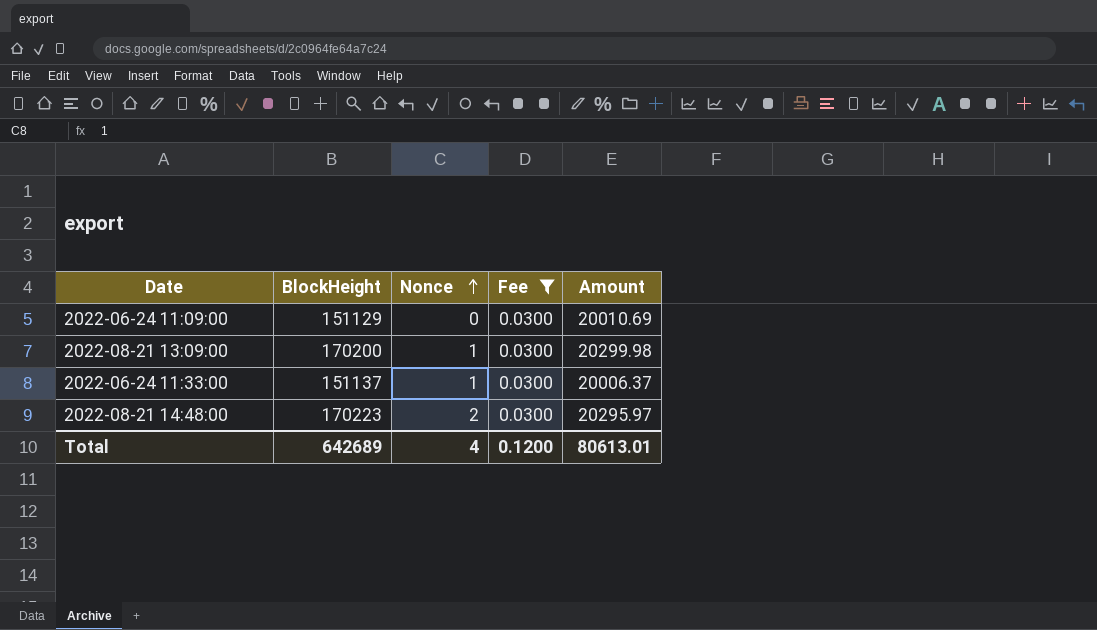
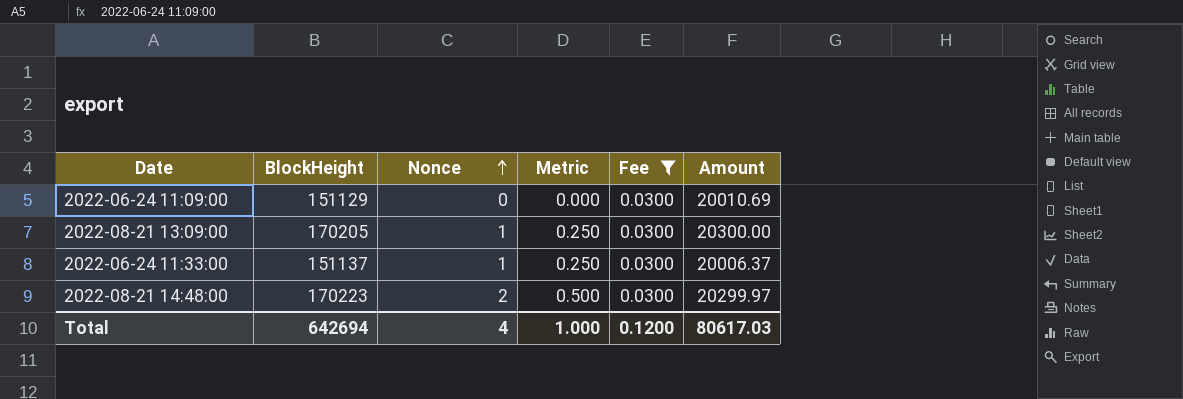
column Metric | formula: none -> [Nonce] * 0.25
2022-08-21 13:09:00 | BlockHeight: 170200 -> 170205
2022-08-21 13:09:00 | Amount: 20299.98 -> 20300.00
2022-08-21 14:48:00 | Amount: 20295.97 -> 20299.97
Total | BlockHeight: 642689 -> 642694
Total | Amount: 80613.01 -> 80617.03

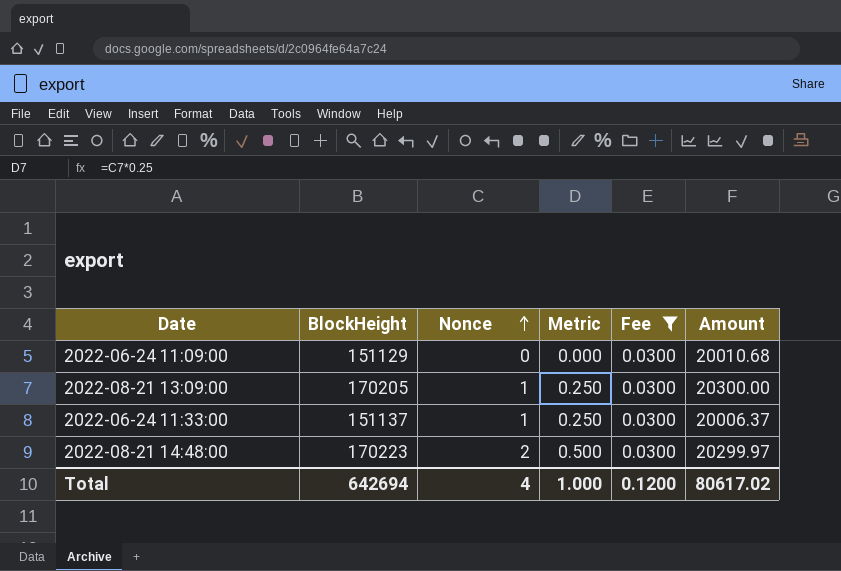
2022-06-24 11:09:00 | Amount: 20010.69 -> 20010.68
Total | Amount: 80617.03 -> 80617.02

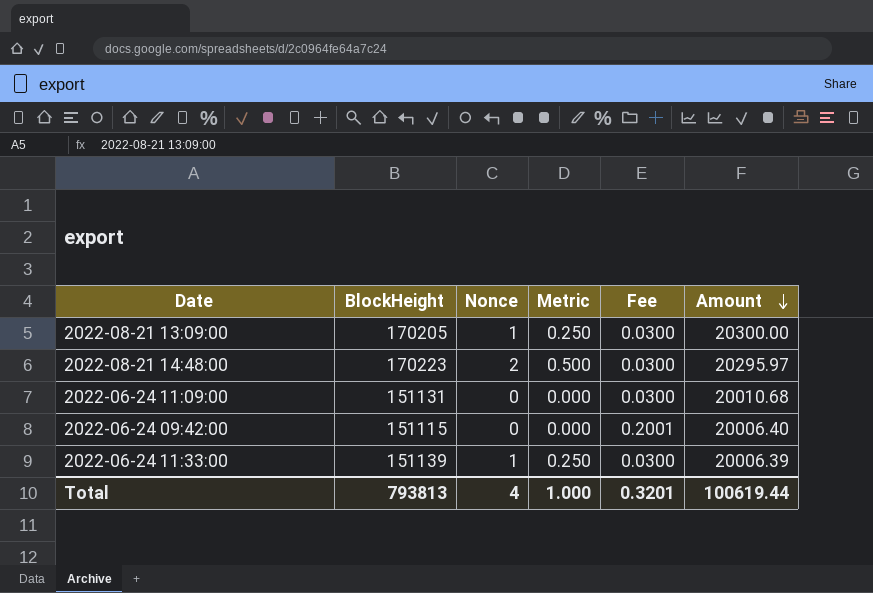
filter: Fee = 0.0300 -> none
row order: Nonce ascending -> Amount descending
2022-08-21 14:48:00 | Amount: 20299.97 -> 20295.97
2022-06-24 11:09:00 | BlockHeight: 151129 -> 151131
2022-06-24 11:33:00 | BlockHeight: 151137 -> 151139
2022-06-24 11:33:00 | Amount: 20006.37 -> 20006.39
Total | BlockHeight: 642694 -> 793813
Total | Fee: 0.1200 -> 0.3201
Total | Amount: 80617.02 -> 100619.44

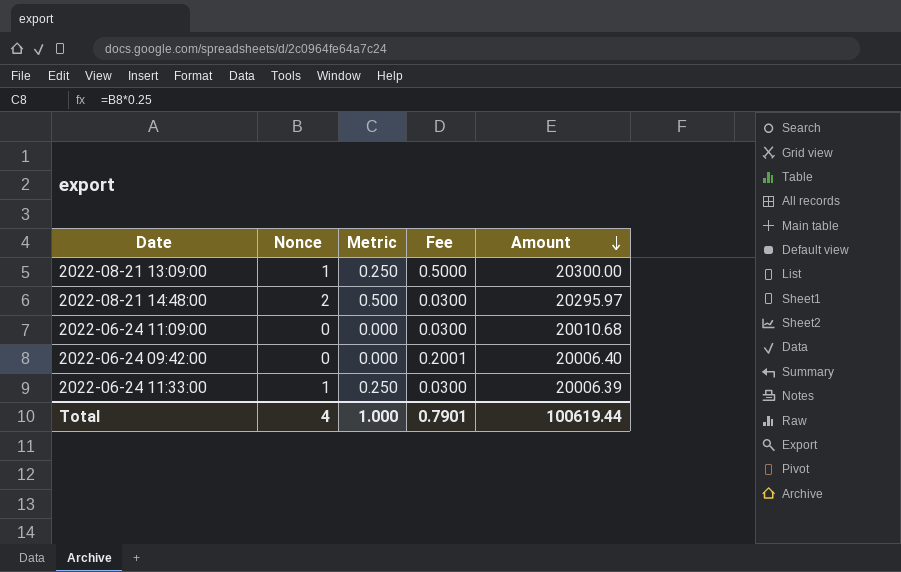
column BlockHeight | position: 2 -> none
2022-08-21 13:09:00 | Fee: 0.0300 -> 0.5000
Total | Fee: 0.3201 -> 0.7901

